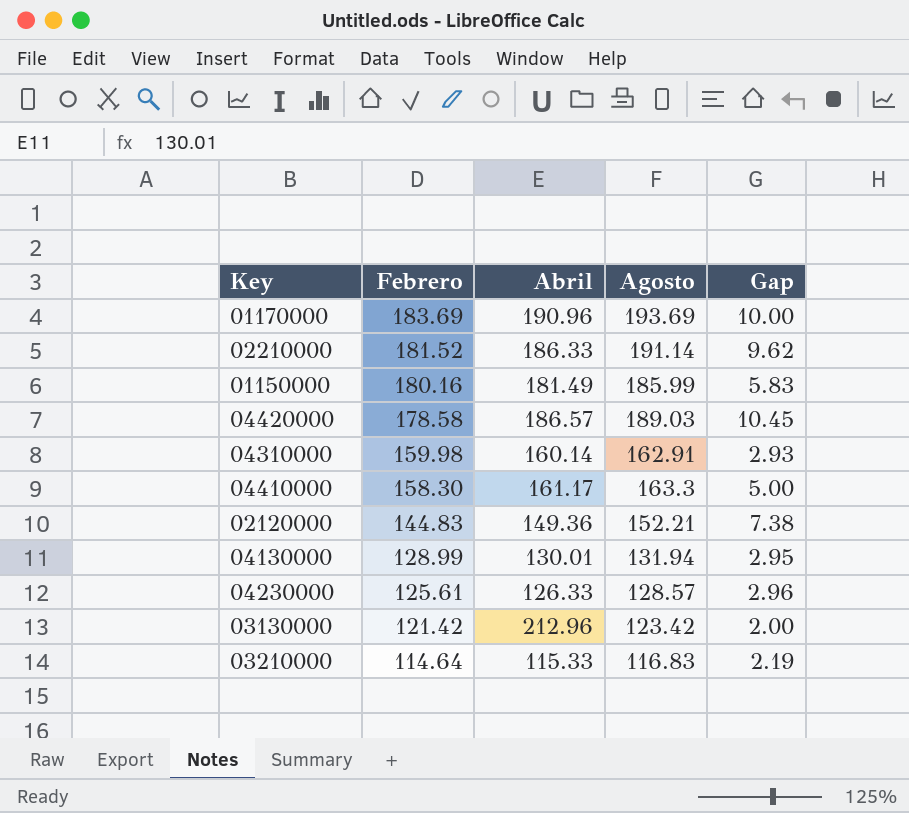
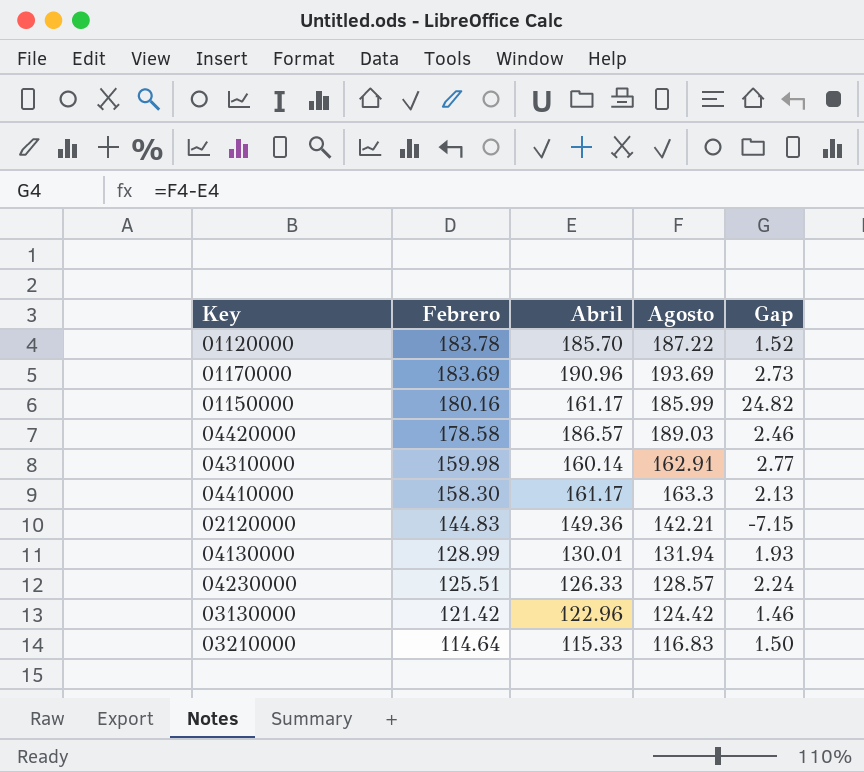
column Gap | formula: [Agosto] - [Febrero] -> [Agosto] - [Abril]
row 02210000: 181.52 | 186.33 | 191.14 | 9.62 -> none
row 01120000: none -> 183.78 | 185.70 | 187.22 | 1.52
01150000 | Abril: 181.49 -> 161.17
02120000 | Agosto: 152.21 -> 142.21
04230000 | Febrero: 125.61 -> 125.51
03130000 | Abril: 212.96 -> 122.96
03130000 | Agosto: 123.42 -> 124.42

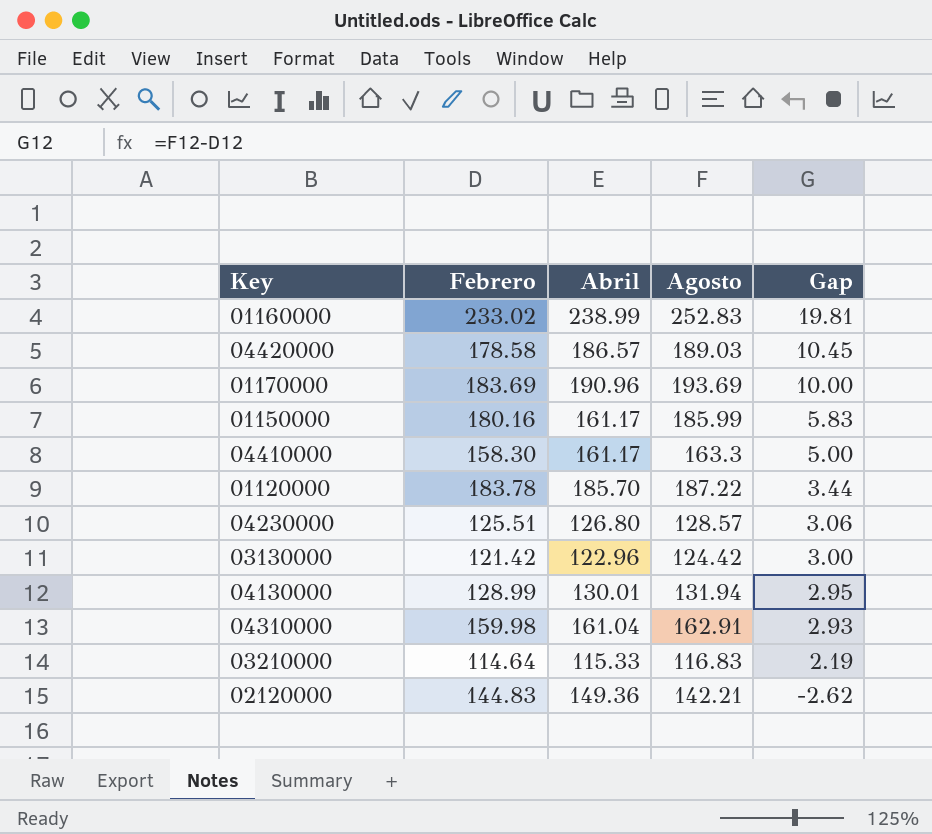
row order: Febrero descending -> Gap descending
column Gap | formula: [Agosto] - [Abril] -> [Agosto] - [Febrero]
row 01160000: none -> 233.02 | 238.99 | 252.83 | 19.81
04230000 | Abril: 126.33 -> 126.80
04310000 | Abril: 160.14 -> 161.04

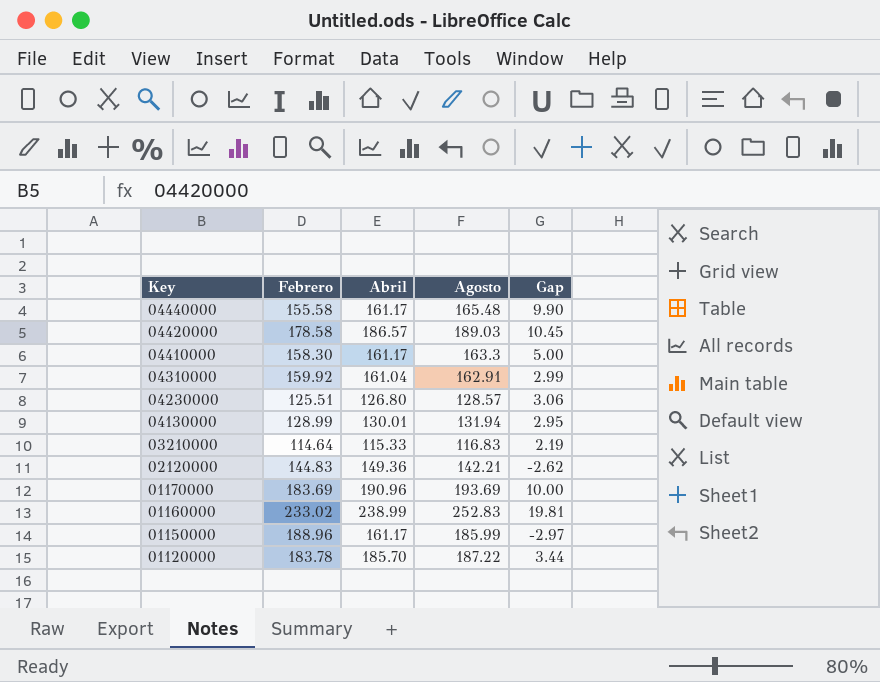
row order: Gap descending -> Key descending
row 03130000: 121.42 | 122.96 | 124.42 | 3.00 -> none
row 04440000: none -> 155.58 | 161.17 | 165.48 | 9.90
04310000 | Febrero: 159.98 -> 159.92
04310000 | Gap: 2.93 -> 2.99
01150000 | Febrero: 180.16 -> 188.96
01150000 | Gap: 5.83 -> -2.97

